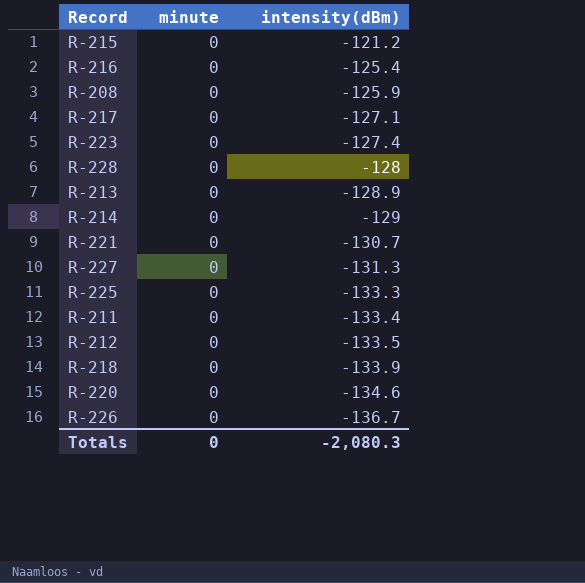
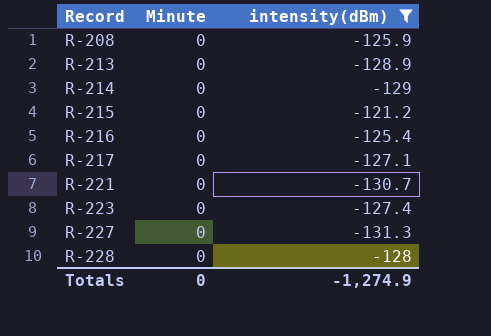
filter: none -> intensity(dBm) >= -131.3
row order: intensity(dBm) descending -> Record ascending
column name: minute -> Minute
Totals | intensity(dBm): -2,080.3 -> -1,274.9

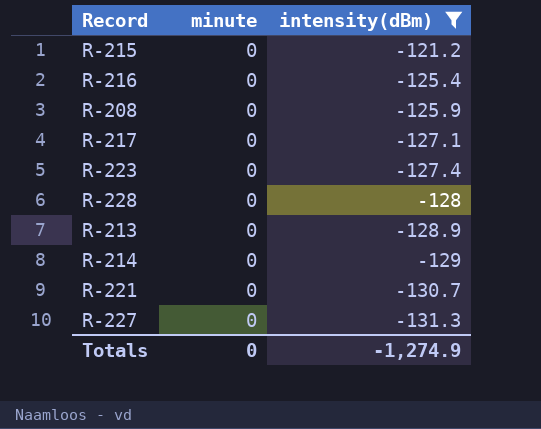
row order: Record ascending -> intensity(dBm) descending
column name: Minute -> minute

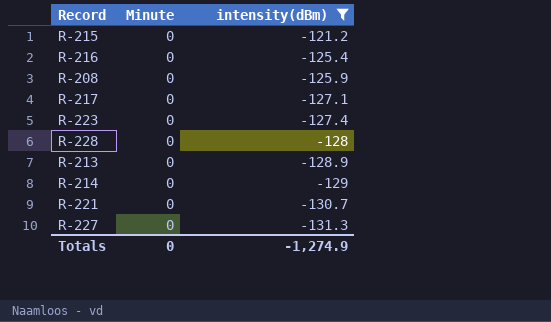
column name: minute -> Minute

